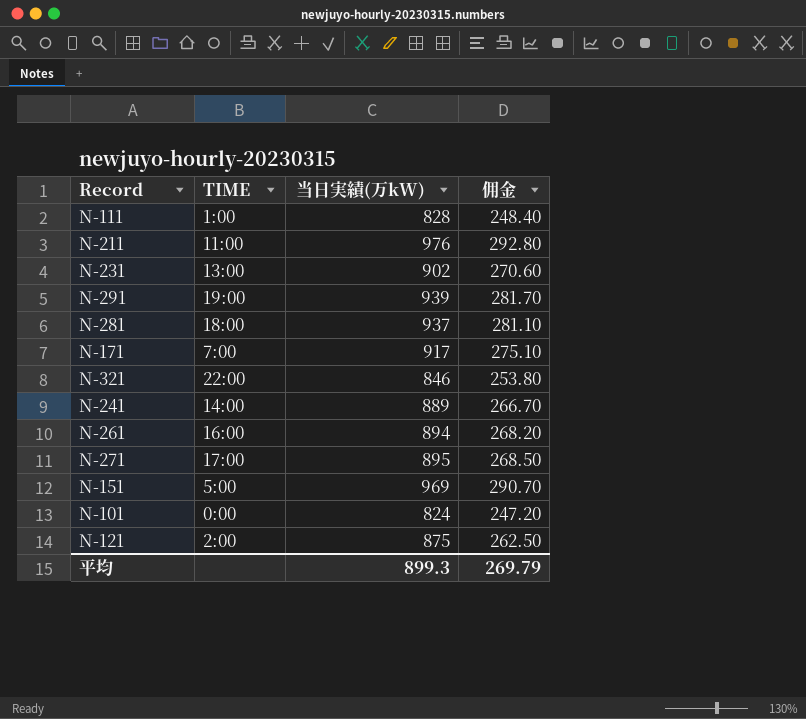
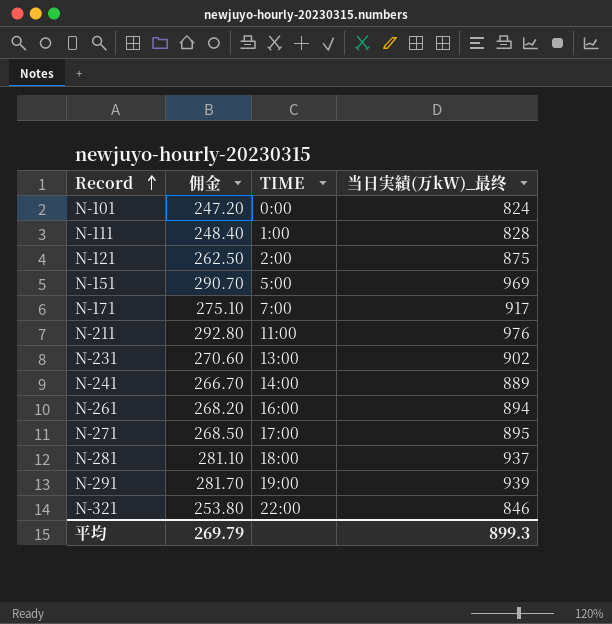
row order: none -> Record ascending
column 佣金 | position: 4 -> 2
column name: 当日実績(万kW) -> 当日実績(万kW)_最终

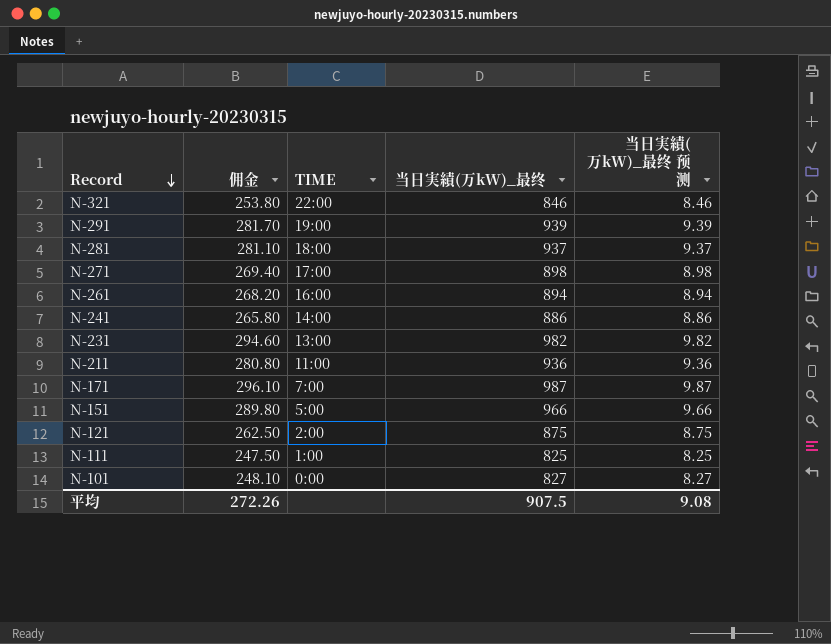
row order: Record ascending -> Record descending
column 当日実績(万kW)_最终 预测 | formula: none -> [当日実績(万kW)_最终] * 0.01
N-271 | 佣金: 268.50 -> 269.40
N-271 | 当日実績(万kW)_最终: 895 -> 898
N-241 | 佣金: 266.70 -> 265.80
N-241 | 当日実績(万kW)_最终: 889 -> 886
N-231 | 佣金: 270.60 -> 294.60
N-231 | 当日実績(万kW)_最终: 902 -> 982
N-211 | 佣金: 292.80 -> 280.80
N-211 | 当日実績(万kW)_最终: 976 -> 936
N-171 | 佣金: 275.10 -> 296.10
N-171 | 当日実績(万kW)_最终: 917 -> 987
N-151 | 佣金: 290.70 -> 289.80
N-151 | 当日実績(万kW)_最终: 969 -> 966
N-111 | 佣金: 248.40 -> 247.50
N-111 | 当日実績(万kW)_最终: 828 -> 825
N-101 | 佣金: 247.20 -> 248.10
N-101 | 当日実績(万kW)_最终: 824 -> 827
平均 | 佣金: 269.79 -> 272.26
平均 | 当日実績(万kW)_最终: 899.3 -> 907.5

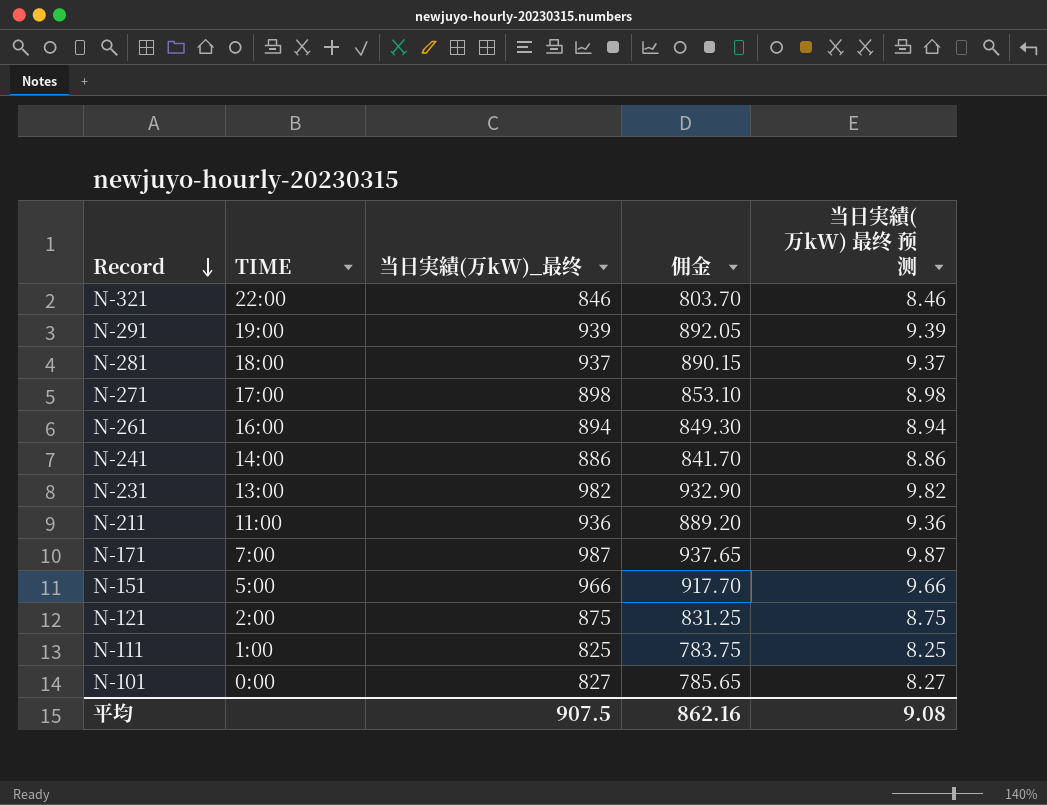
column 佣金 | formula: [当日実績(万kW)_最终] * 0.3 -> [当日実績(万kW)_最终] * 0.95
column 佣金 | position: 2 -> 4
column name: 当日実績(万kW)_最终 预测 -> 当日実績(万kW) 最终 预测
平均 | 佣金: 272.26 -> 862.16

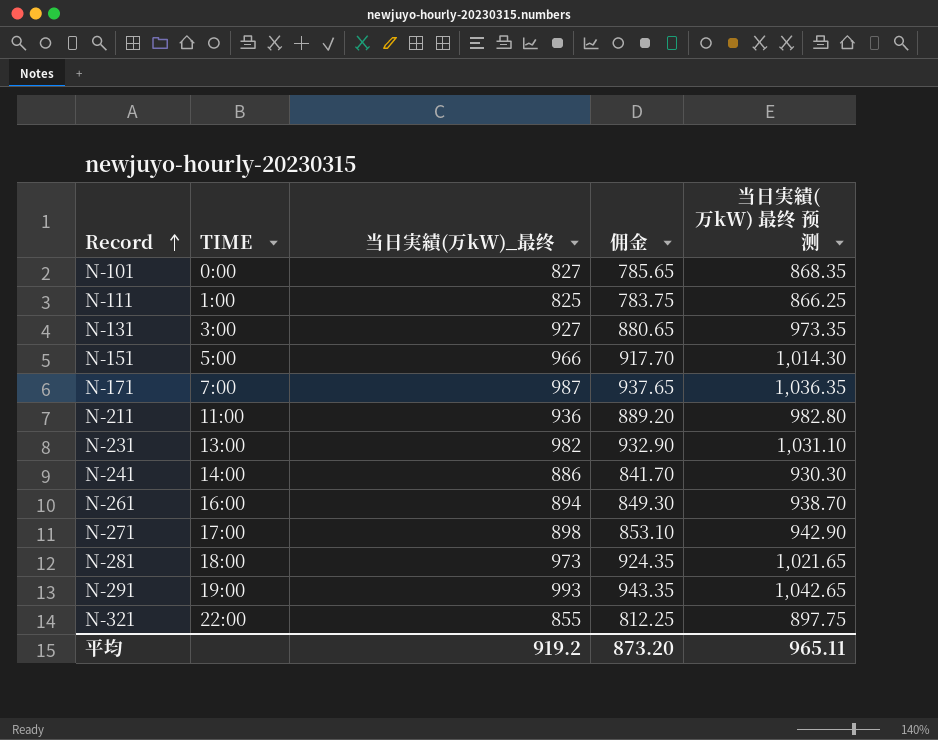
row order: Record descending -> Record ascending
column 当日実績(万kW) 最终 预测 | formula: [当日実績(万kW)_最终] * 0.01 -> [当日実績(万kW)_最终] * 1.05
row N-121: 2:00 | 875 | 831.25 | 8.75 -> none
row N-131: none -> 3:00 | 927 | 880.65 | 973.35
N-281 | 当日実績(万kW)_最终: 937 -> 973
N-281 | 佣金: 890.15 -> 924.35
N-291 | 当日実績(万kW)_最终: 939 -> 993
N-291 | 佣金: 892.05 -> 943.35
N-321 | 当日実績(万kW)_最终: 846 -> 855
N-321 | 佣金: 803.70 -> 812.25
平均 | 当日実績(万kW)_最终: 907.5 -> 919.2
平均 | 佣金: 862.16 -> 873.20
平均 | 当日実績(万kW) 最终 预测: 9.08 -> 965.11

